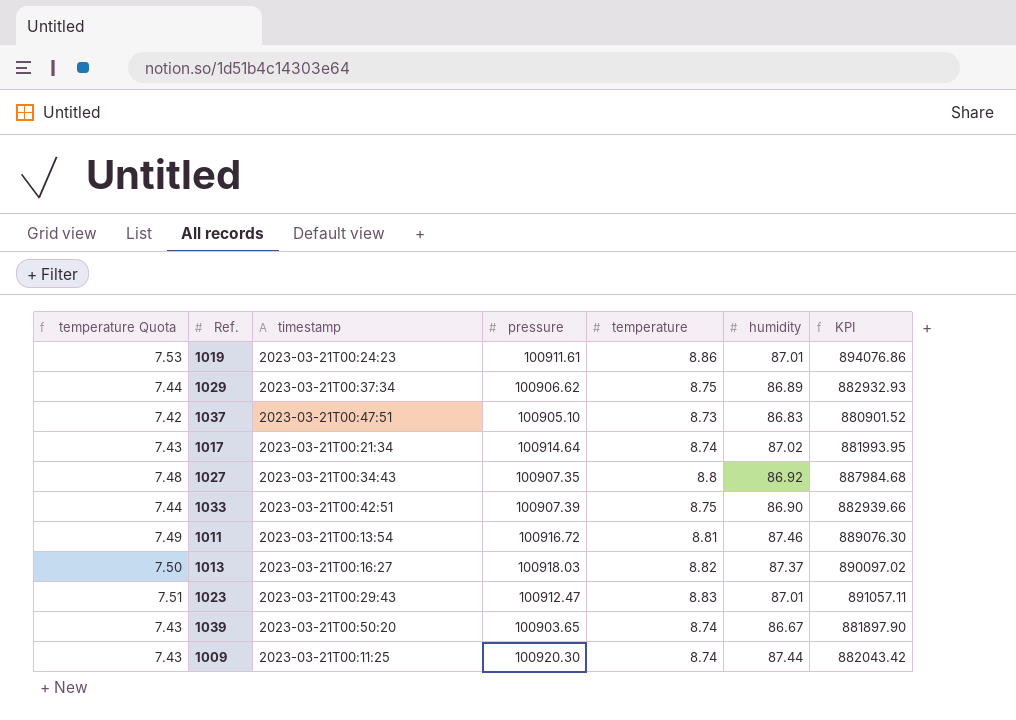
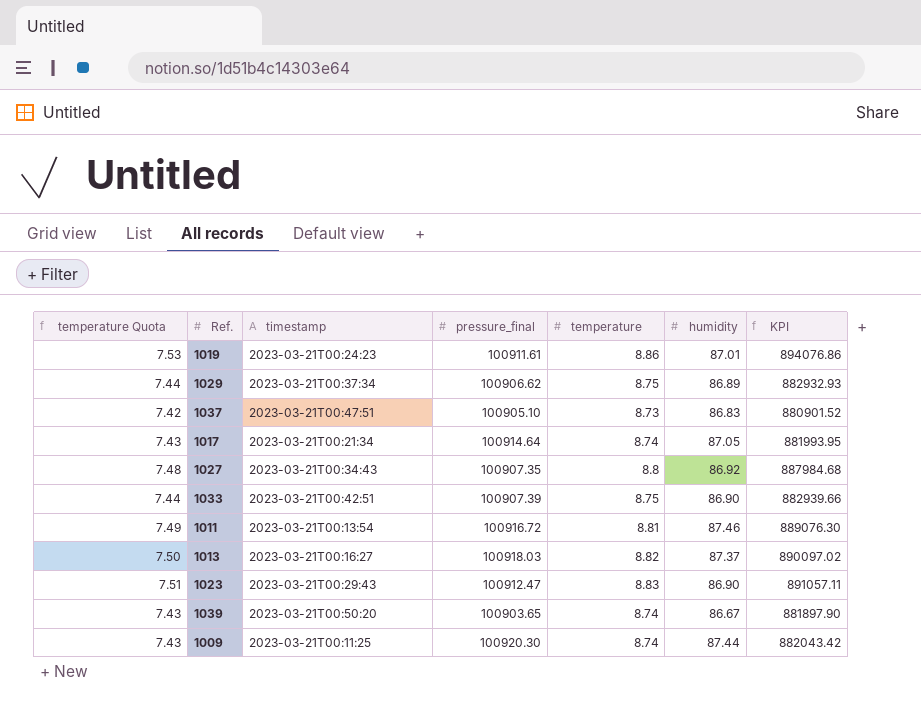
column name: pressure -> pressure_final
1017 | humidity: 87.02 -> 87.05
1023 | humidity: 87.01 -> 86.90

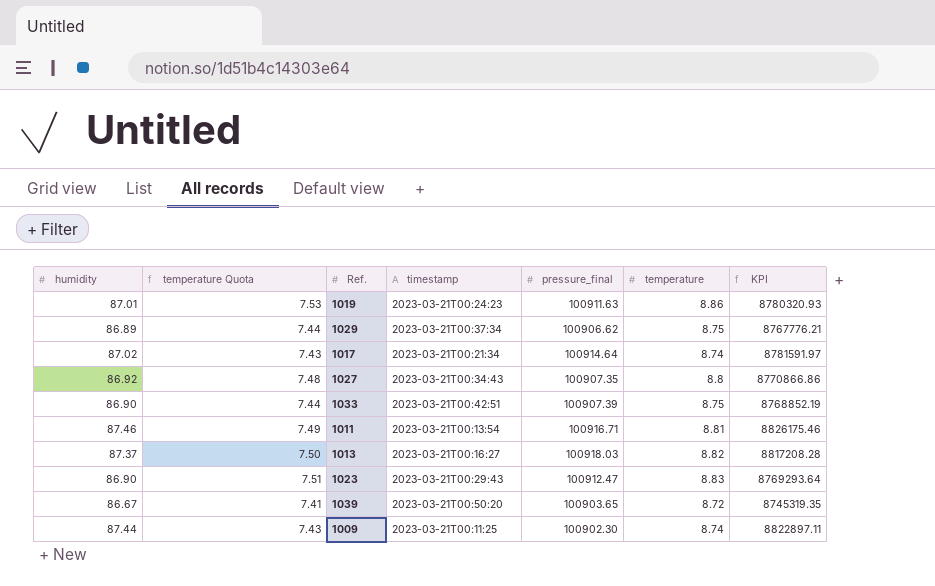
column humidity | position: 6 -> 1
column KPI | formula: [pressure_final] * [temperature] -> [humidity] * [pressure_final]
row 1037: 7.42 | 2023-03-21T00:47:51 | 100905.10 | 8.73 | 86.83 | 880901.52 -> none
1019 | pressure_final: 100911.61 -> 100911.63
1017 | humidity: 87.05 -> 87.02
1011 | pressure_final: 100916.72 -> 100916.71
1039 | temperature Quota: 7.43 -> 7.41
1039 | temperature: 8.74 -> 8.72
1009 | pressure_final: 100920.30 -> 100902.30

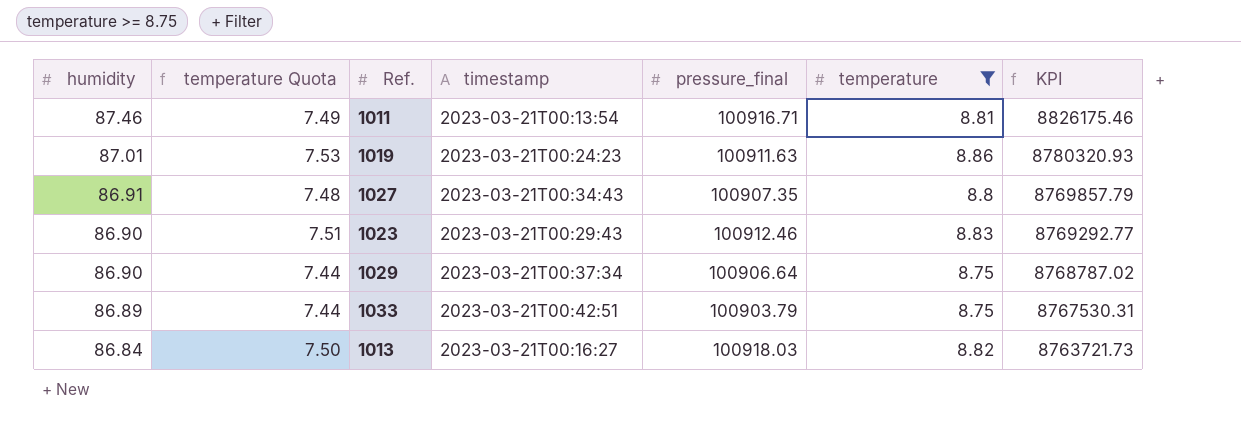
filter: none -> temperature >= 8.75
row order: none -> humidity descending
1027 | humidity: 86.92 -> 86.91
1027 | KPI: 8770866.86 -> 8769857.79
1023 | pressure_final: 100912.47 -> 100912.46
1023 | KPI: 8769293.64 -> 8769292.77
1029 | humidity: 86.89 -> 86.90
1029 | pressure_final: 100906.62 -> 100906.64
1029 | KPI: 8767776.21 -> 8768787.02
1033 | humidity: 86.90 -> 86.89
1033 | pressure_final: 100907.39 -> 100903.79
1033 | KPI: 8768852.19 -> 8767530.31
1013 | humidity: 87.37 -> 86.84
1013 | KPI: 8817208.28 -> 8763721.73

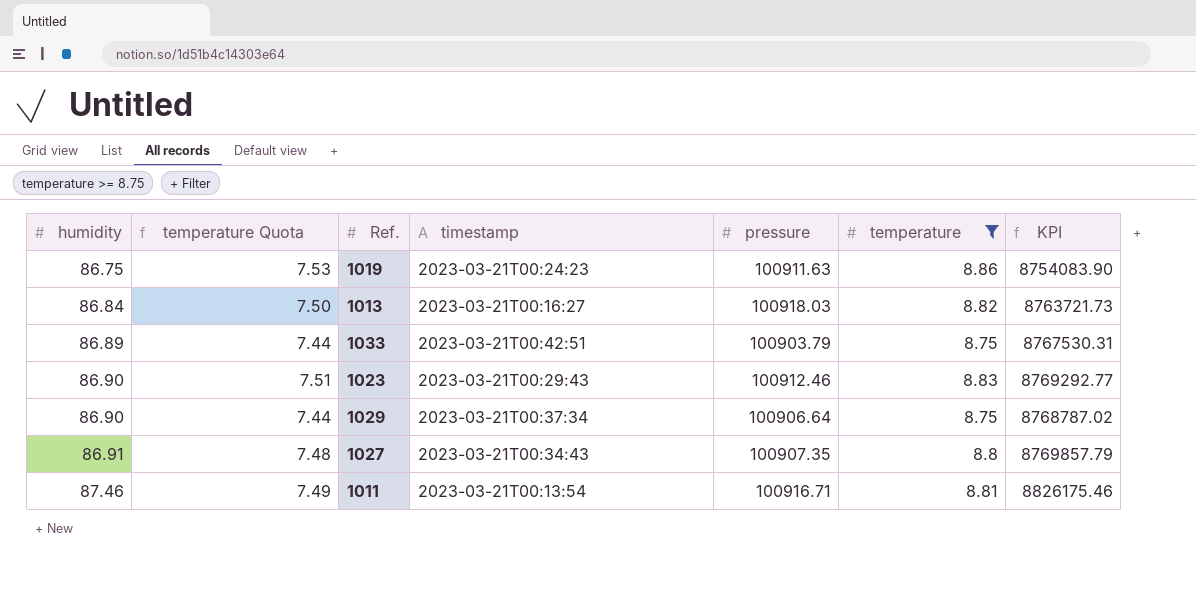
row order: humidity descending -> humidity ascending
column name: pressure_final -> pressure
1019 | humidity: 87.01 -> 86.75
1019 | KPI: 8780320.93 -> 8754083.90

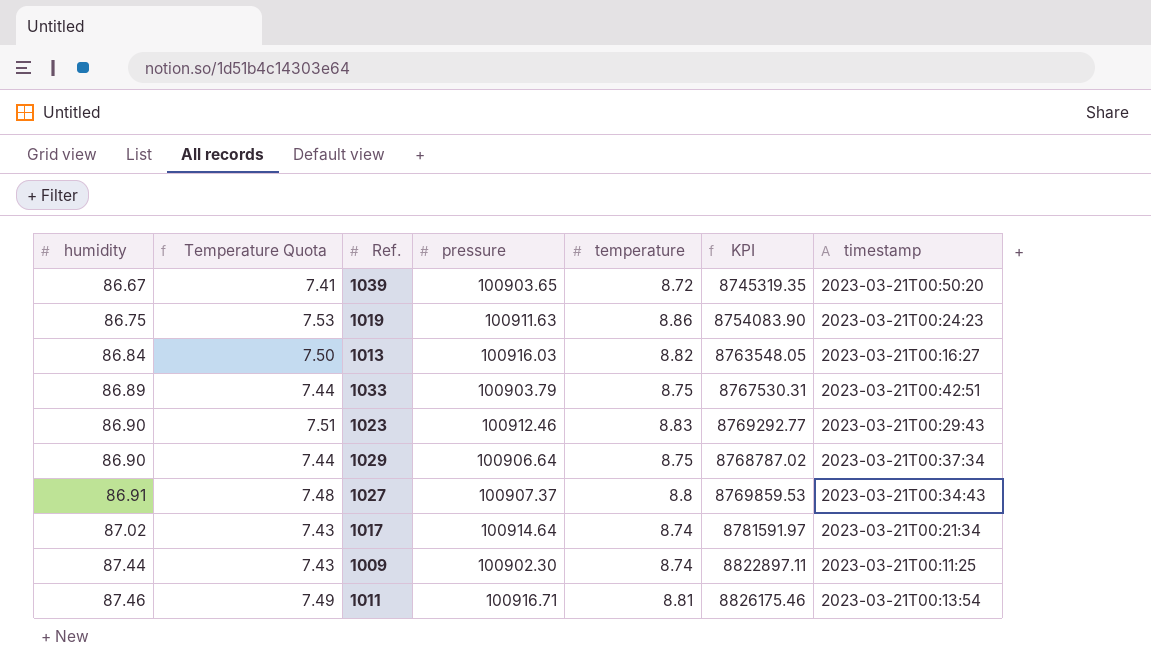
filter: temperature >= 8.75 -> none
column name: temperature Quota -> Temperature Quota
column timestamp | position: 4 -> 7
1013 | pressure: 100918.03 -> 100916.03
1013 | KPI: 8763721.73 -> 8763548.05
1027 | pressure: 100907.35 -> 100907.37
1027 | KPI: 8769857.79 -> 8769859.53

